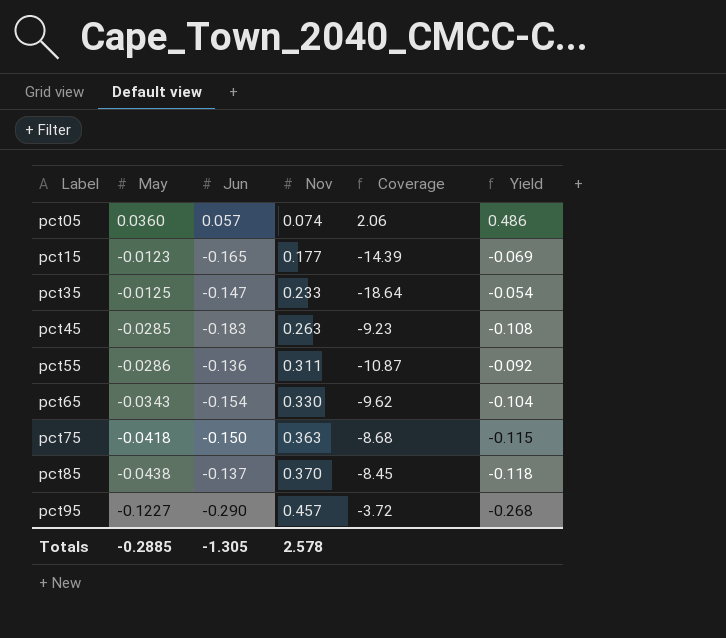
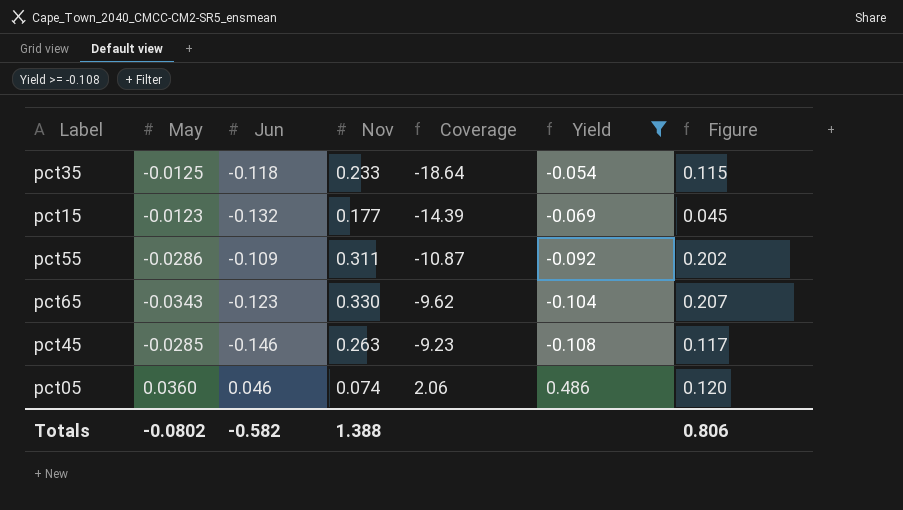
filter: none -> Yield >= -0.108
row order: Label ascending -> Coverage ascending
column Figure | formula: none -> [Jun] + [Nov]
pct35 | Jun: -0.147 -> -0.118
pct15 | Jun: -0.165 -> -0.132
pct55 | Jun: -0.136 -> -0.109
pct65 | Jun: -0.154 -> -0.123
pct45 | Jun: -0.183 -> -0.146
pct05 | Jun: 0.057 -> 0.046
Totals | May: -0.2885 -> -0.0802
Totals | Jun: -1.305 -> -0.582
Totals | Nov: 2.578 -> 1.388

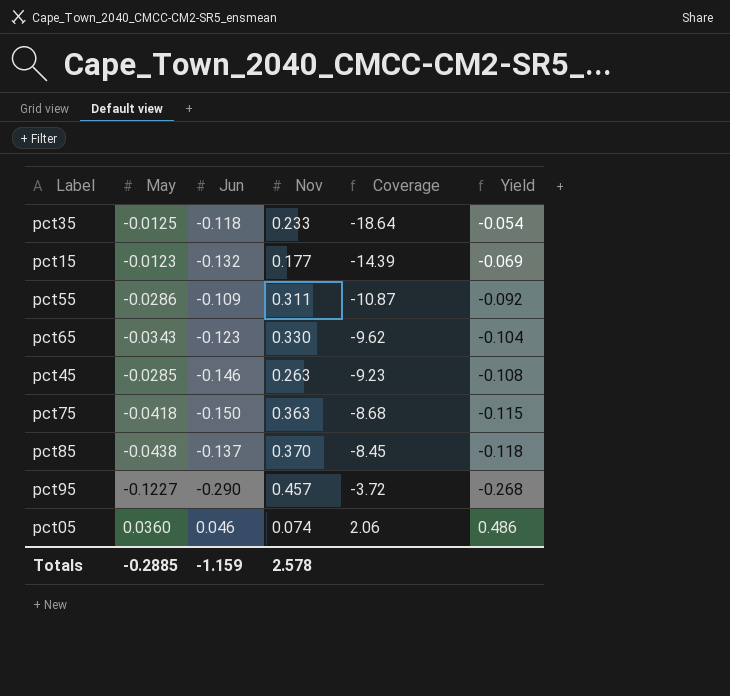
filter: Yield >= -0.108 -> none
column Figure | formula: [Jun] + [Nov] -> none
Totals | May: -0.0802 -> -0.2885
Totals | Jun: -0.582 -> -1.159
Totals | Nov: 1.388 -> 2.578

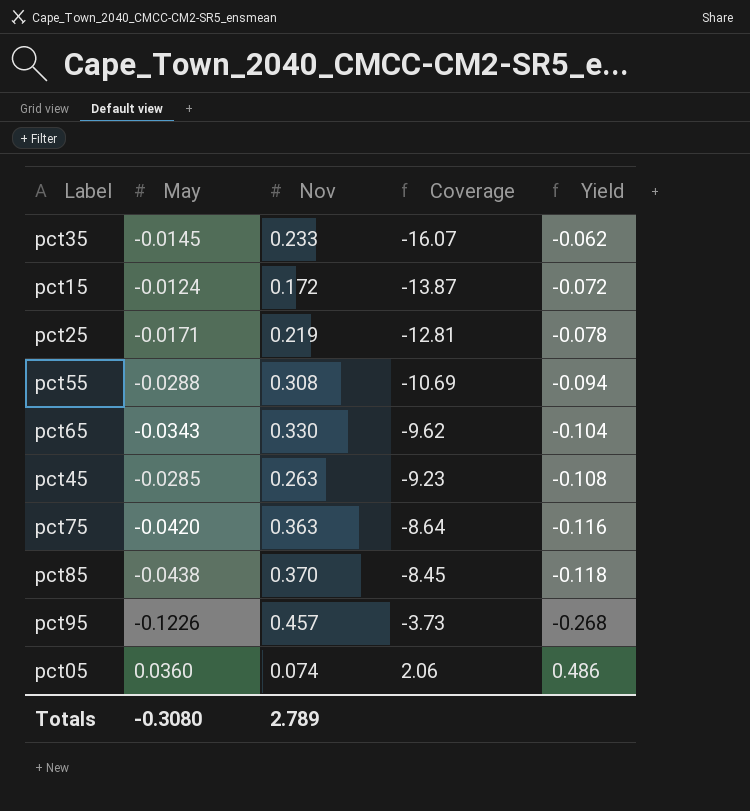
column Jun | position: 3 -> none
pct35 | May: -0.0125 -> -0.0145
pct35 | Coverage: -18.64 -> -16.07
pct35 | Yield: -0.054 -> -0.062
pct15 | May: -0.0123 -> -0.0124
pct15 | Nov: 0.177 -> 0.172
pct15 | Coverage: -14.39 -> -13.87
pct15 | Yield: -0.069 -> -0.072
row pct25: none -> -0.0171 | 0.219 | -12.81 | -0.078
pct55 | May: -0.0286 -> -0.0288
pct55 | Nov: 0.311 -> 0.308
pct55 | Coverage: -10.87 -> -10.69
pct55 | Yield: -0.092 -> -0.094
pct75 | May: -0.0418 -> -0.0420
pct75 | Coverage: -8.68 -> -8.64
pct75 | Yield: -0.115 -> -0.116
pct95 | May: -0.1227 -> -0.1226
pct95 | Coverage: -3.72 -> -3.73
Totals | May: -0.2885 -> -0.3080
Totals | Nov: 2.578 -> 2.789

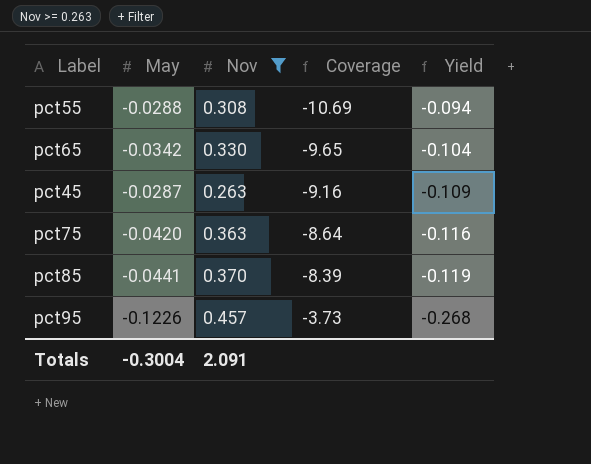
filter: none -> Nov >= 0.263
pct65 | May: -0.0343 -> -0.0342
pct65 | Coverage: -9.62 -> -9.65
pct45 | May: -0.0285 -> -0.0287
pct45 | Coverage: -9.23 -> -9.16
pct45 | Yield: -0.108 -> -0.109
pct85 | May: -0.0438 -> -0.0441
pct85 | Coverage: -8.45 -> -8.39
pct85 | Yield: -0.118 -> -0.119
Totals | May: -0.3080 -> -0.3004
Totals | Nov: 2.789 -> 2.091

